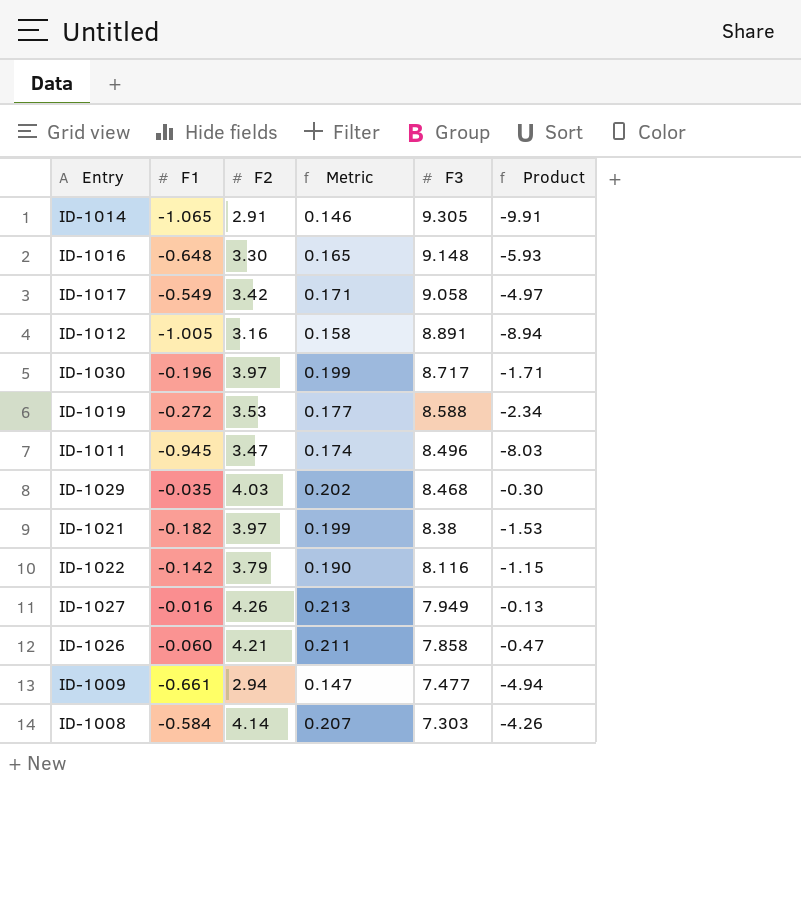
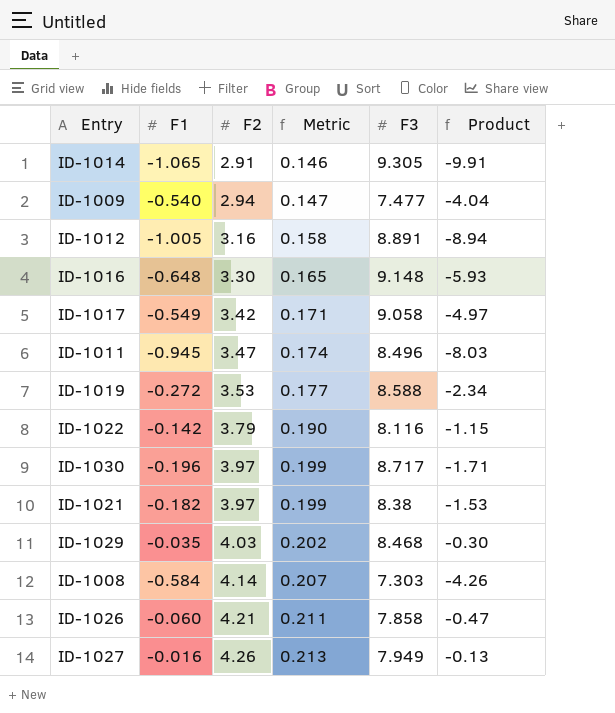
row order: F3 descending -> F2 ascending
ID-1009 | F1: -0.661 -> -0.540
ID-1009 | Product: -4.94 -> -4.04

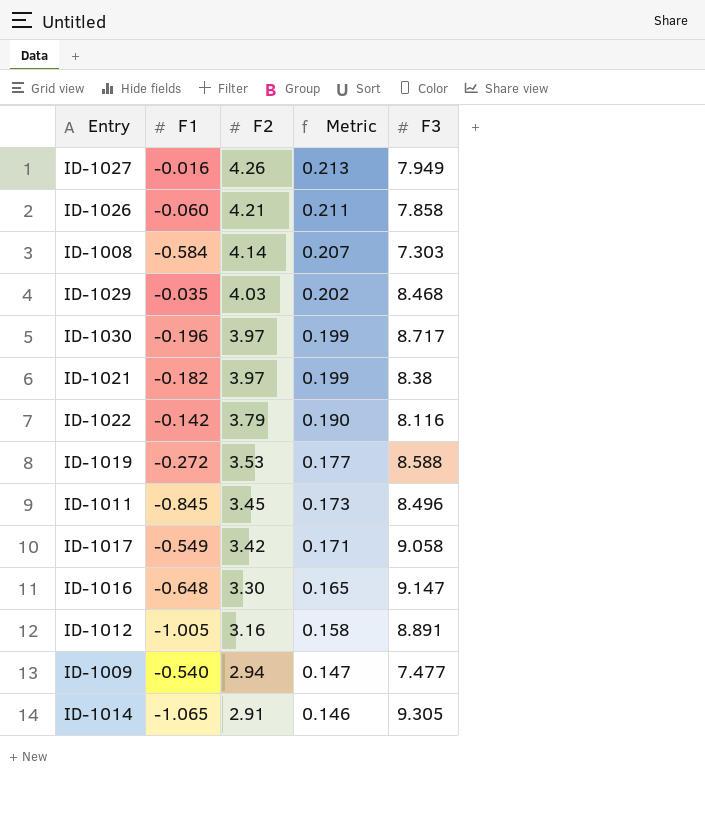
row order: F2 ascending -> F2 descending
column Product | formula: [F1] * [F3] -> none
ID-1011 | F1: -0.945 -> -0.845
ID-1011 | F2: 3.47 -> 3.45
ID-1011 | Metric: 0.174 -> 0.173
ID-1016 | F3: 9.148 -> 9.147

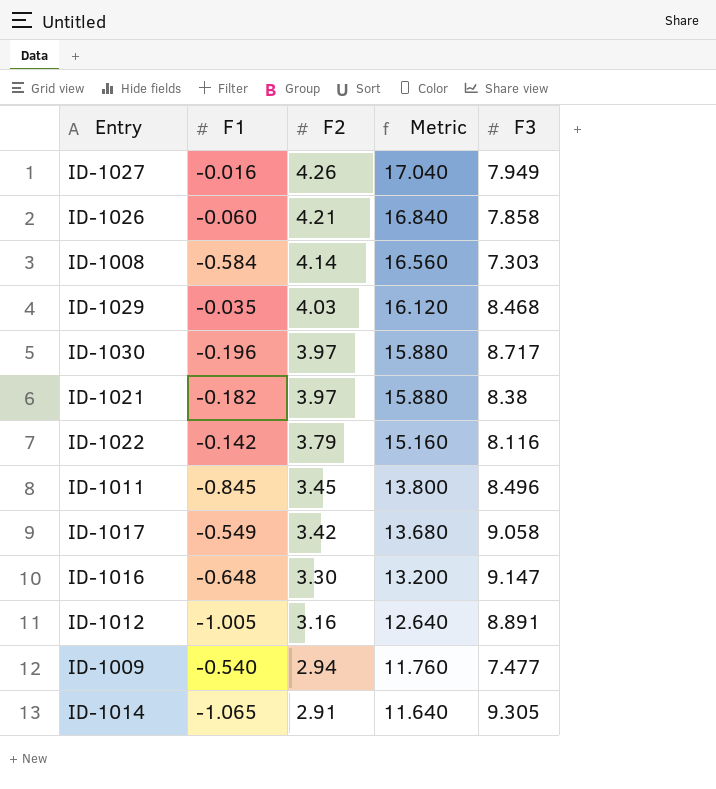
column Metric | formula: [F2] * 0.05 -> [F2] * 4
row ID-1019: -0.272 | 3.53 | 0.177 | 8.588 -> none

